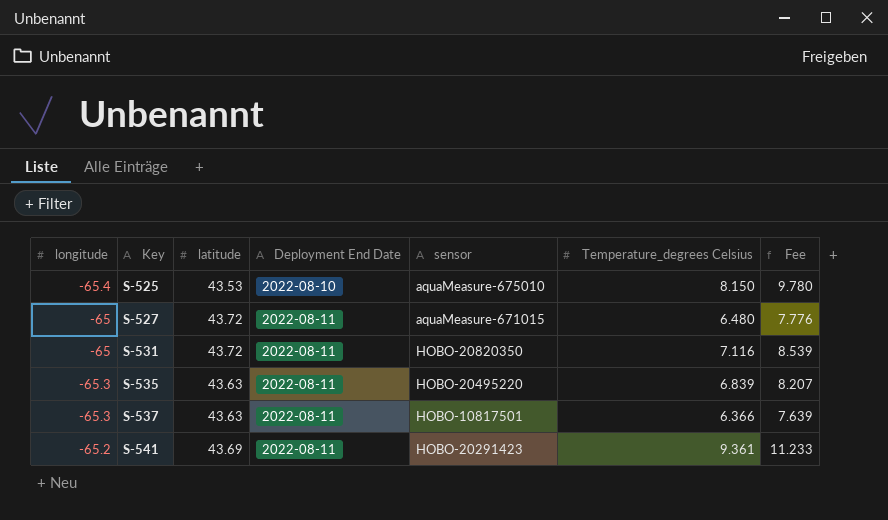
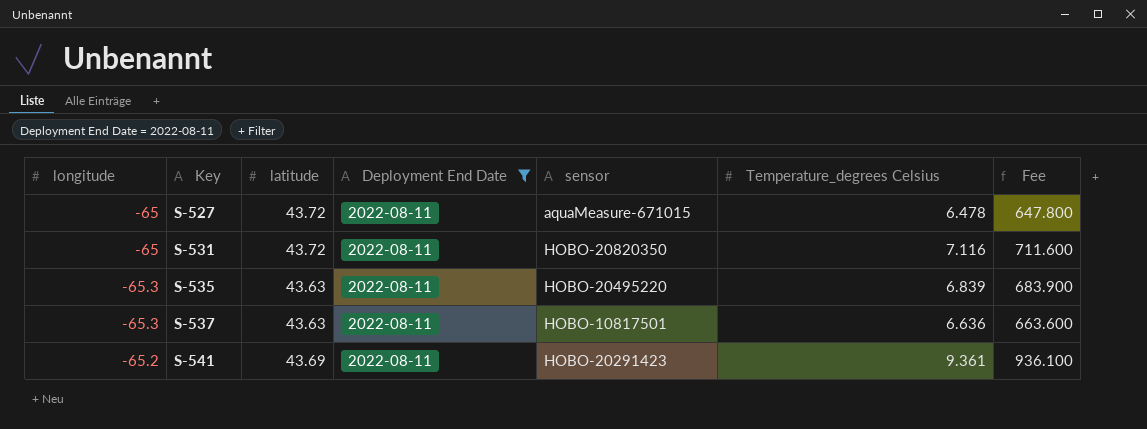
filter: none -> Deployment End Date = 2022-08-11
column Fee | formula: [Temperature_degrees Celsius] * 1.2 -> [Temperature_degrees Celsius] * 100
S-527 | Temperature_degrees Celsius: 6.480 -> 6.478
S-537 | Temperature_degrees Celsius: 6.366 -> 6.636

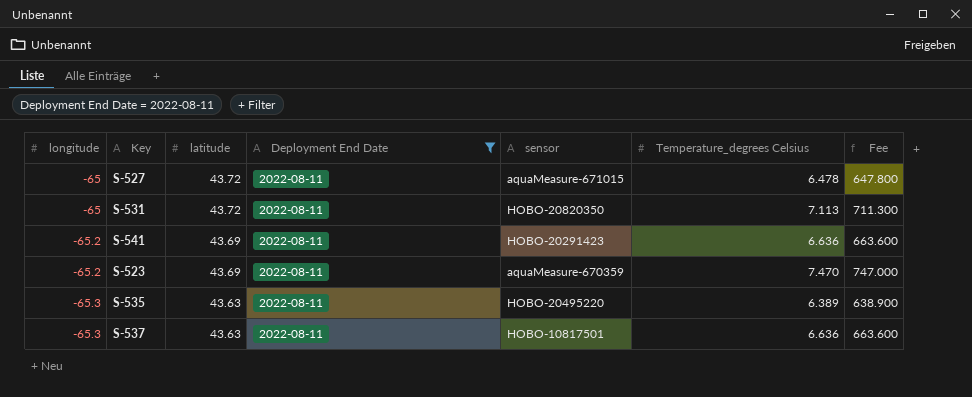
row order: Key ascending -> longitude descending
S-531 | Temperature_degrees Celsius: 7.116 -> 7.113
S-531 | Fee: 711.600 -> 711.300
S-541 | Temperature_degrees Celsius: 9.361 -> 6.636
S-541 | Fee: 936.100 -> 663.600
row S-523: none -> -65.2 | 43.69 | 2022-08-11 | aquaMeasure-670359 | 7.470 | 747.000
S-535 | Temperature_degrees Celsius: 6.839 -> 6.389
S-535 | Fee: 683.900 -> 638.900

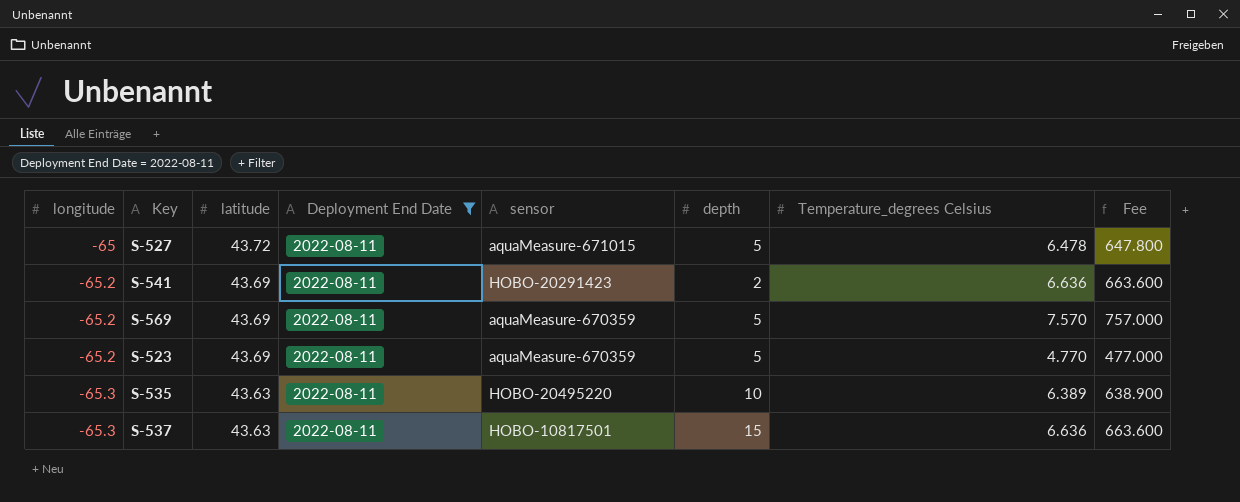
column depth | position: none -> 6
row S-531: -65 | 43.72 | 2022-08-11 | HOBO-20820350 | 7.113 | 711.300 -> none
row S-569: none -> -65.2 | 43.69 | 2022-08-11 | aquaMeasure-670359 | 5 | 7.570 | 757.000
S-523 | Temperature_degrees Celsius: 7.470 -> 4.770
S-523 | Fee: 747.000 -> 477.000

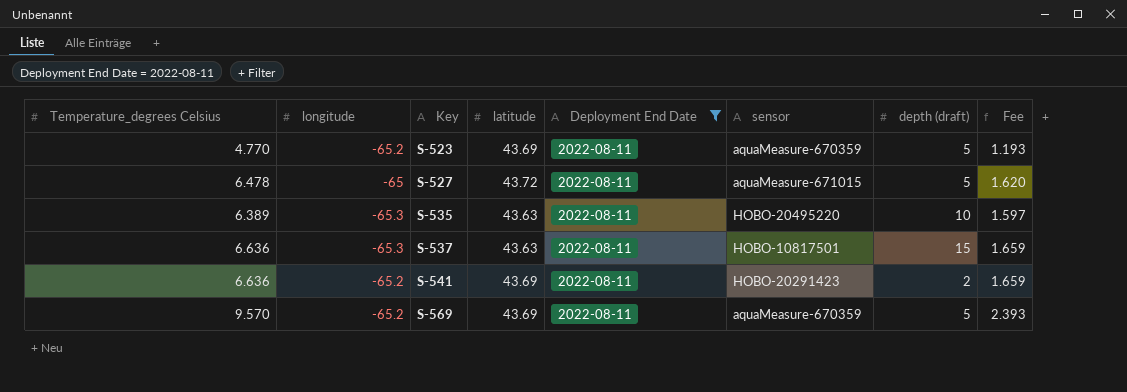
row order: longitude descending -> Key ascending
column Temperature_degrees Celsius | position: 7 -> 1
column name: depth -> depth (draft)
column Fee | formula: [Temperature_degrees Celsius] * 100 -> [Temperature_degrees Celsius] * 0.25
S-569 | Temperature_degrees Celsius: 7.570 -> 9.570

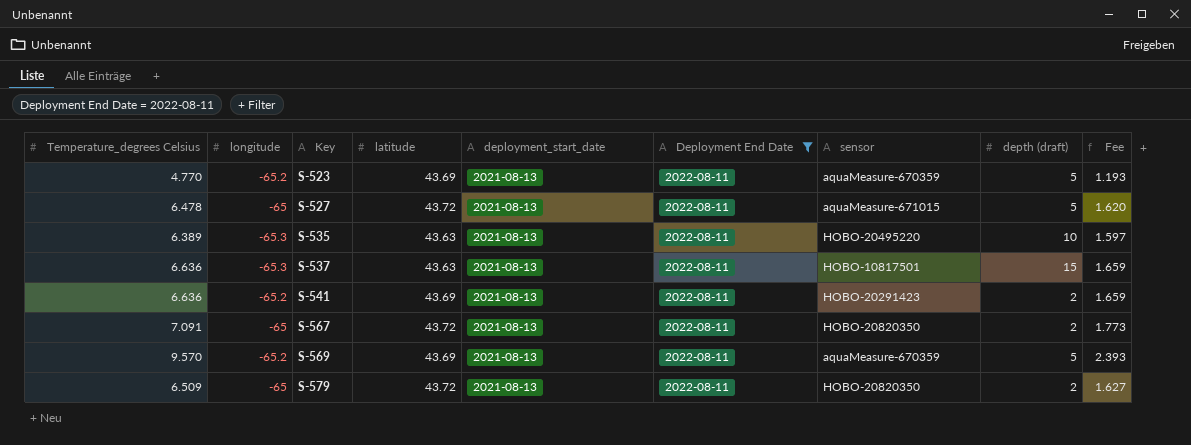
column deployment_start_date | position: none -> 5
row S-567: none -> 7.091 | -65 | 43.72 | 2021-08-13 | 2022-08-11 | HOBO-20820350 | 2 | 1.773
row S-579: none -> 6.509 | -65 | 43.72 | 2021-08-13 | 2022-08-11 | HOBO-20820350 | 2 | 1.627

